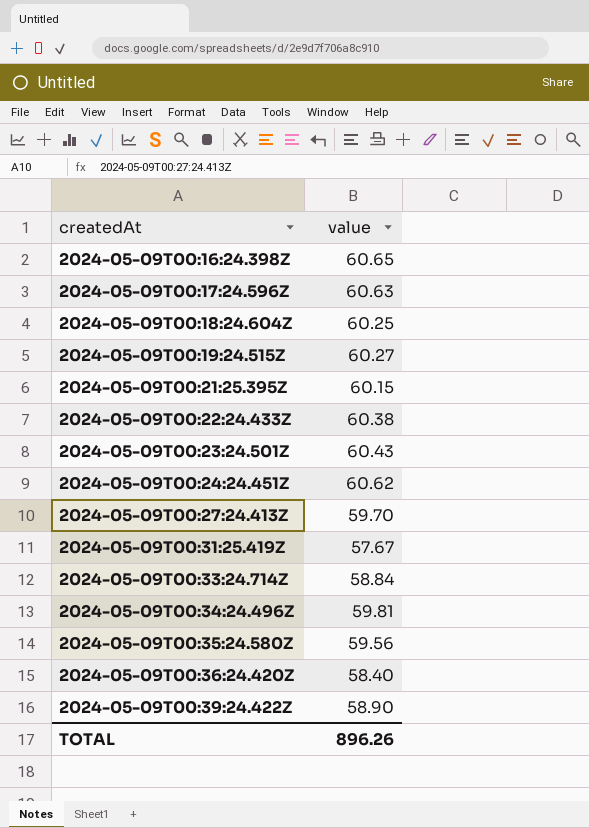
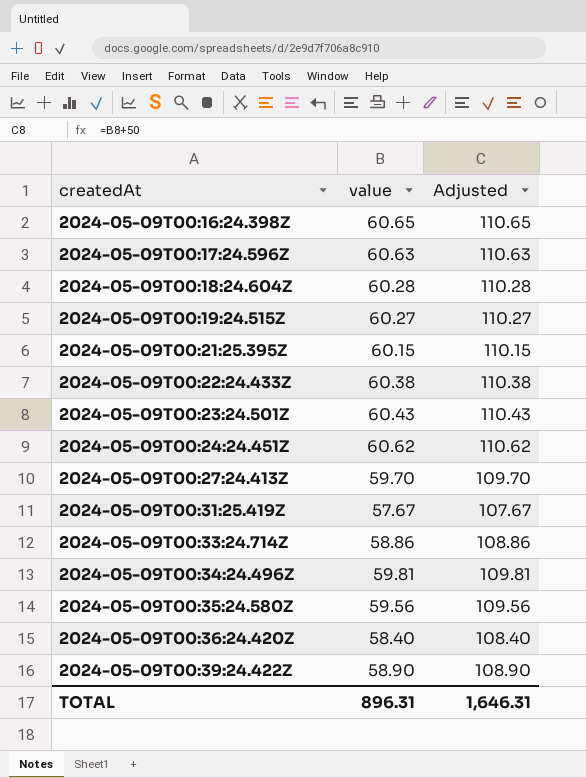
column Adjusted | formula: none -> [value] + 50
2024-05-09T00:18:24.604Z | value: 60.25 -> 60.28
2024-05-09T00:33:24.714Z | value: 58.84 -> 58.86
TOTAL | value: 896.26 -> 896.31

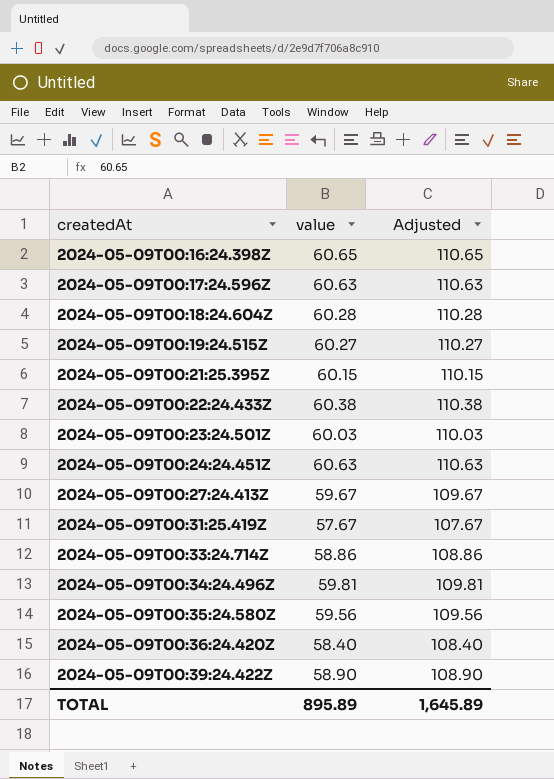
2024-05-09T00:23:24.501Z | value: 60.43 -> 60.03
2024-05-09T00:23:24.501Z | Adjusted: 110.43 -> 110.03
2024-05-09T00:24:24.451Z | value: 60.62 -> 60.63
2024-05-09T00:24:24.451Z | Adjusted: 110.62 -> 110.63
2024-05-09T00:27:24.413Z | value: 59.70 -> 59.67
2024-05-09T00:27:24.413Z | Adjusted: 109.70 -> 109.67
TOTAL | value: 896.31 -> 895.89
TOTAL | Adjusted: 1,646.31 -> 1,645.89

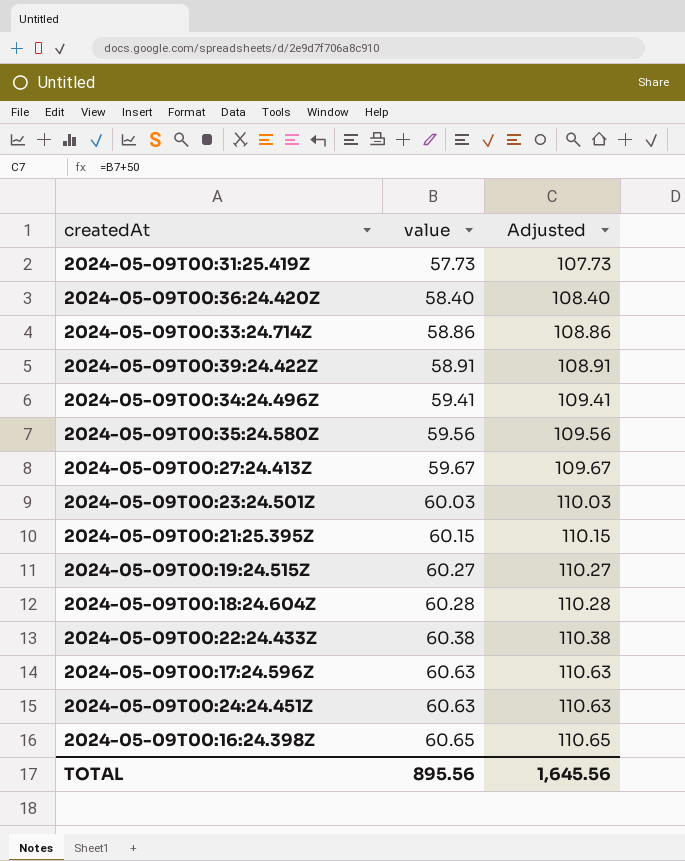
row order: createdAt ascending -> value ascending
2024-05-09T00:31:25.419Z | value: 57.67 -> 57.73
2024-05-09T00:31:25.419Z | Adjusted: 107.67 -> 107.73
2024-05-09T00:39:24.422Z | value: 58.90 -> 58.91
2024-05-09T00:39:24.422Z | Adjusted: 108.90 -> 108.91
2024-05-09T00:34:24.496Z | value: 59.81 -> 59.41
2024-05-09T00:34:24.496Z | Adjusted: 109.81 -> 109.41
TOTAL | value: 895.89 -> 895.56
TOTAL | Adjusted: 1,645.89 -> 1,645.56

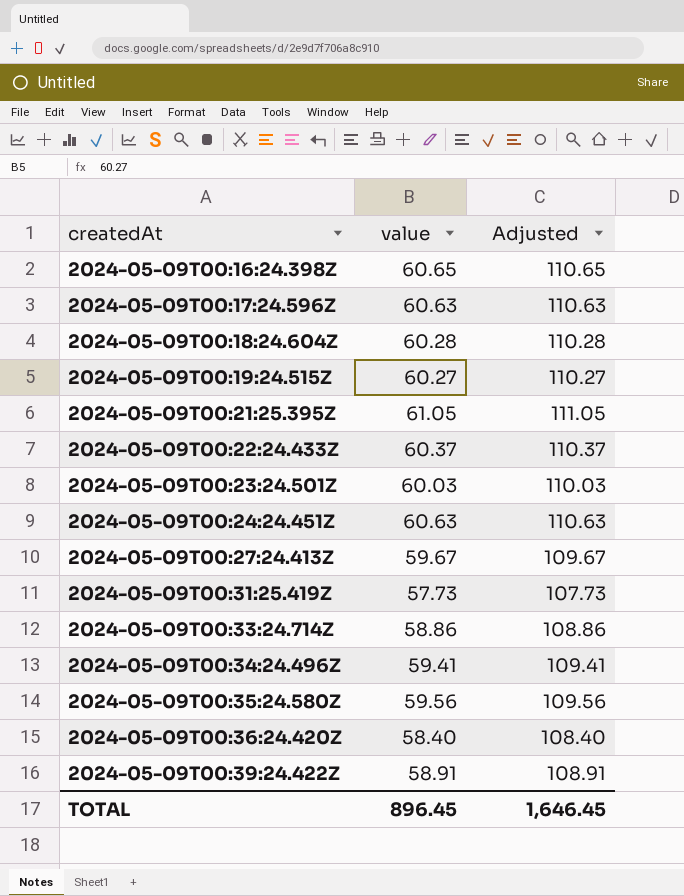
row order: value ascending -> createdAt ascending
2024-05-09T00:21:25.395Z | value: 60.15 -> 61.05
2024-05-09T00:21:25.395Z | Adjusted: 110.15 -> 111.05
2024-05-09T00:22:24.433Z | value: 60.38 -> 60.37
2024-05-09T00:22:24.433Z | Adjusted: 110.38 -> 110.37
TOTAL | value: 895.56 -> 896.45
TOTAL | Adjusted: 1,645.56 -> 1,646.45

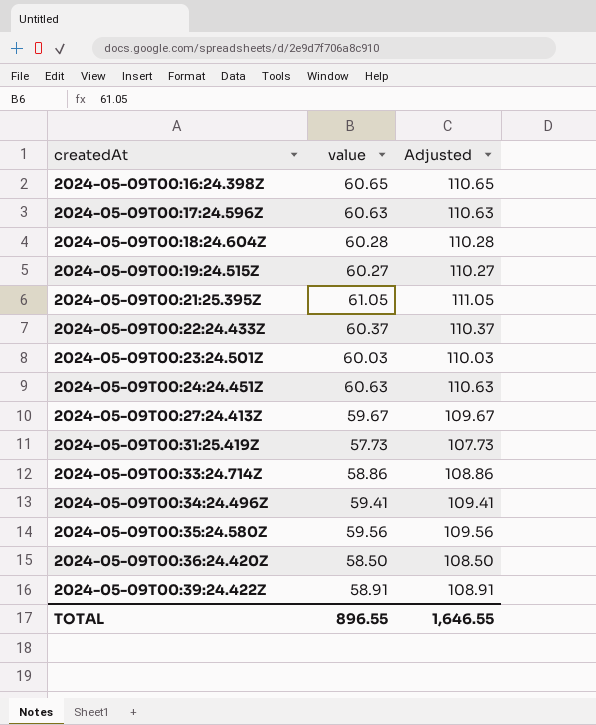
2024-05-09T00:36:24.420Z | value: 58.40 -> 58.50
2024-05-09T00:36:24.420Z | Adjusted: 108.40 -> 108.50
TOTAL | value: 896.45 -> 896.55
TOTAL | Adjusted: 1,646.45 -> 1,646.55

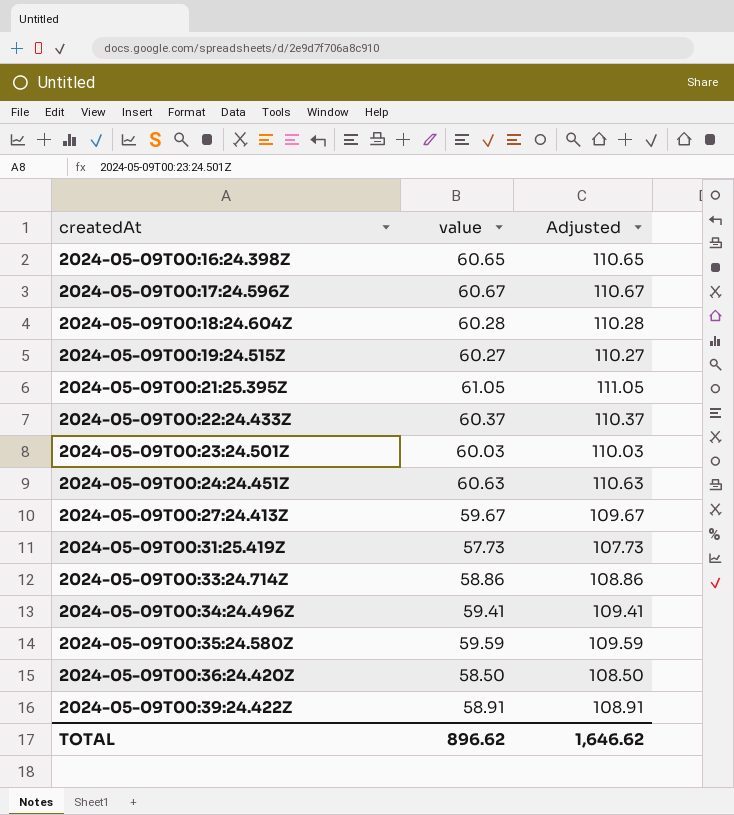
2024-05-09T00:17:24.596Z | value: 60.63 -> 60.67
2024-05-09T00:17:24.596Z | Adjusted: 110.63 -> 110.67
2024-05-09T00:35:24.580Z | value: 59.56 -> 59.59
2024-05-09T00:35:24.580Z | Adjusted: 109.56 -> 109.59
TOTAL | value: 896.55 -> 896.62
TOTAL | Adjusted: 1,646.55 -> 1,646.62

